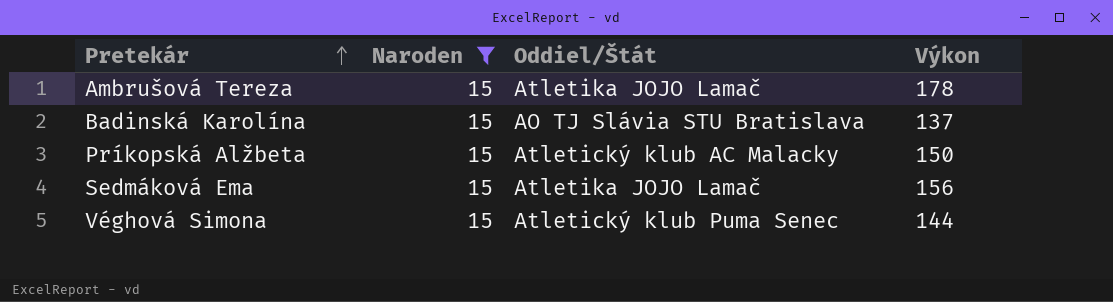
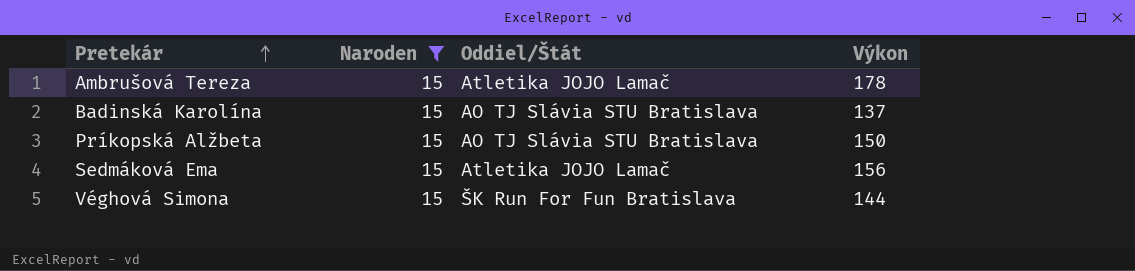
Príkopská Alžbeta | Oddiel/Štát: Atletický klub AC Malacky -> AO TJ Slávia STU Bratislava
Véghová Simona | Oddiel/Štát: Atletický klub Puma Senec -> ŠK Run For Fun Bratislava

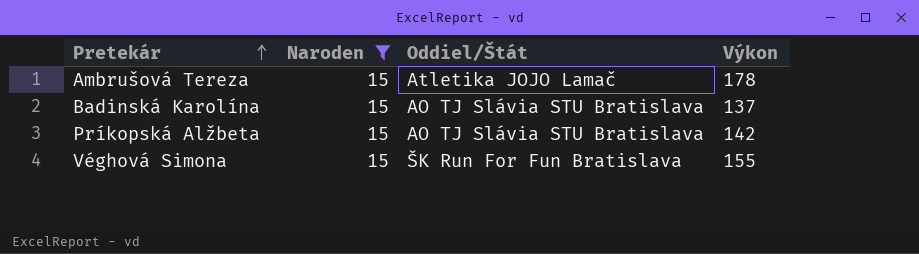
row Sedmáková Ema: 15 | Atletika JOJO Lamač | 156 -> none
Príkopská Alžbeta | Výkon: 150 -> 142
Véghová Simona | Výkon: 144 -> 155

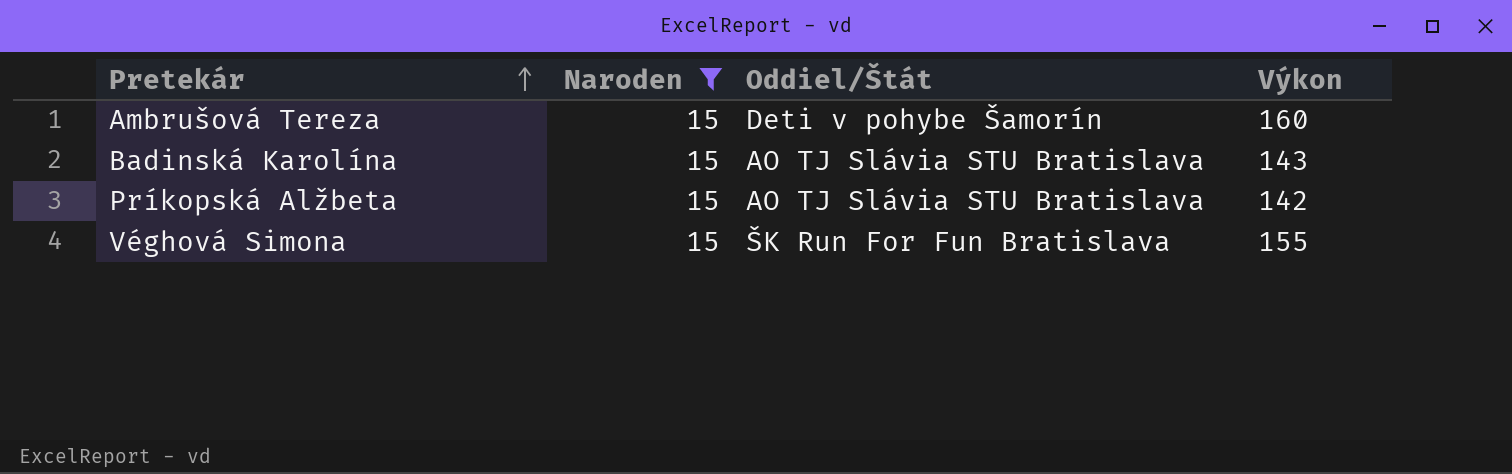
Ambrušová Tereza | Oddiel/Štát: Atletika JOJO Lamač -> Deti v pohybe Šamorín
Ambrušová Tereza | Výkon: 178 -> 160
Badinská Karolína | Výkon: 137 -> 143

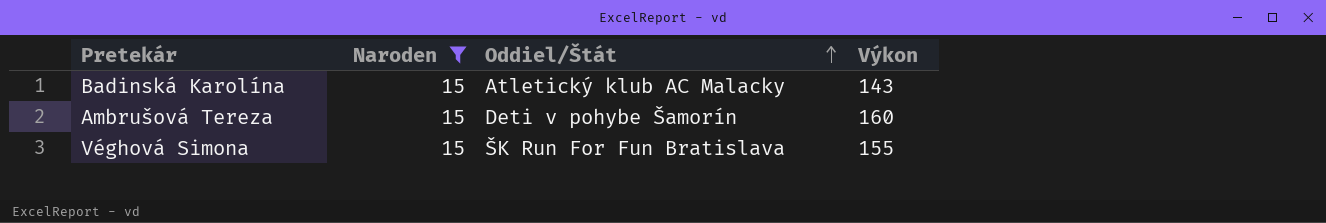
row order: Pretekár ascending -> Oddiel/Štát ascending
row Príkopská Alžbeta: 15 | AO TJ Slávia STU Bratislava | 142 -> none
Badinská Karolína | Oddiel/Štát: AO TJ Slávia STU Bratislava -> Atletický klub AC Malacky

